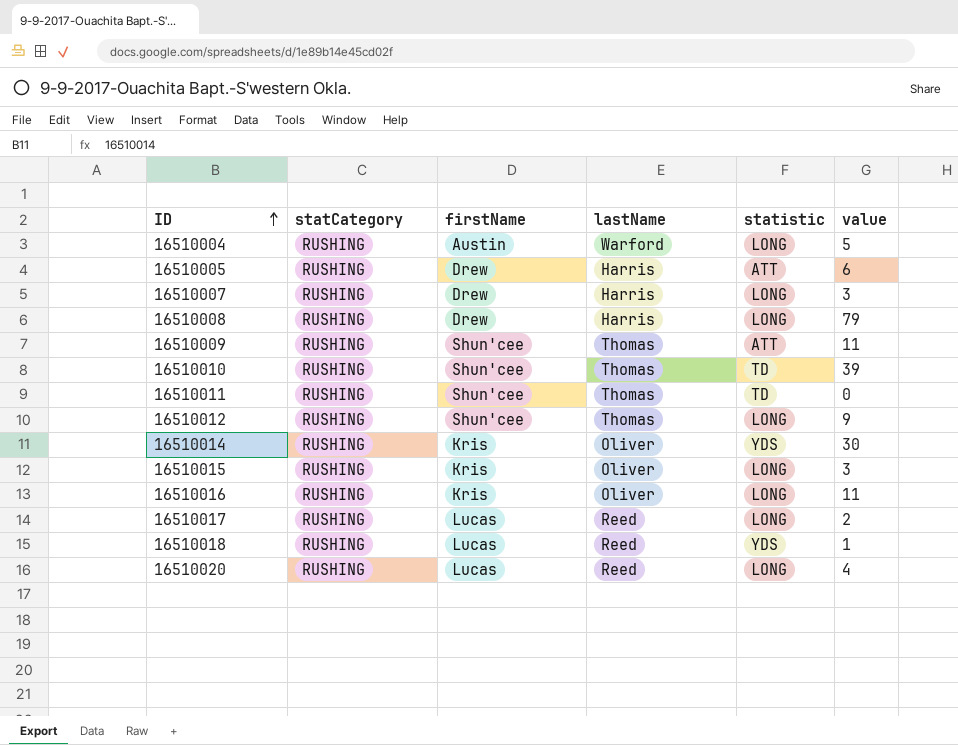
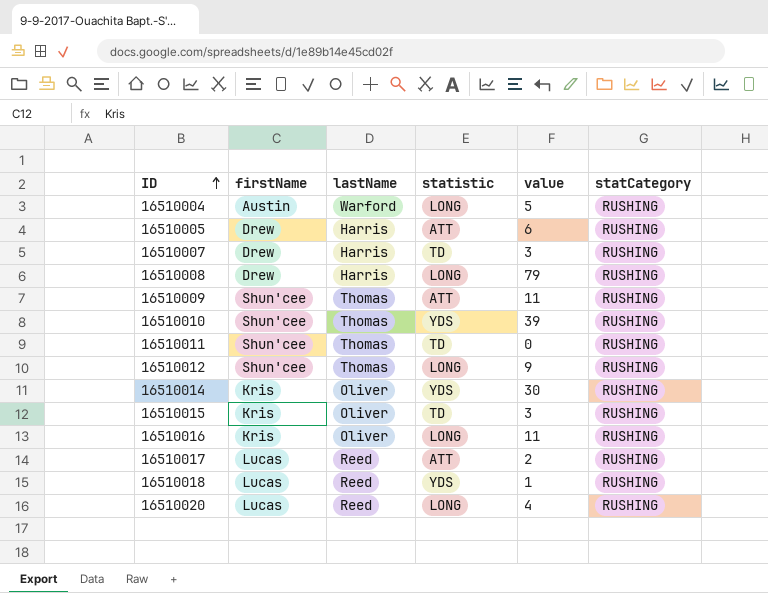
column statCategory | position: 2 -> 6
16510007 | statistic: LONG -> TD
16510010 | statistic: TD -> YDS
16510015 | statistic: LONG -> TD
16510017 | statistic: LONG -> ATT

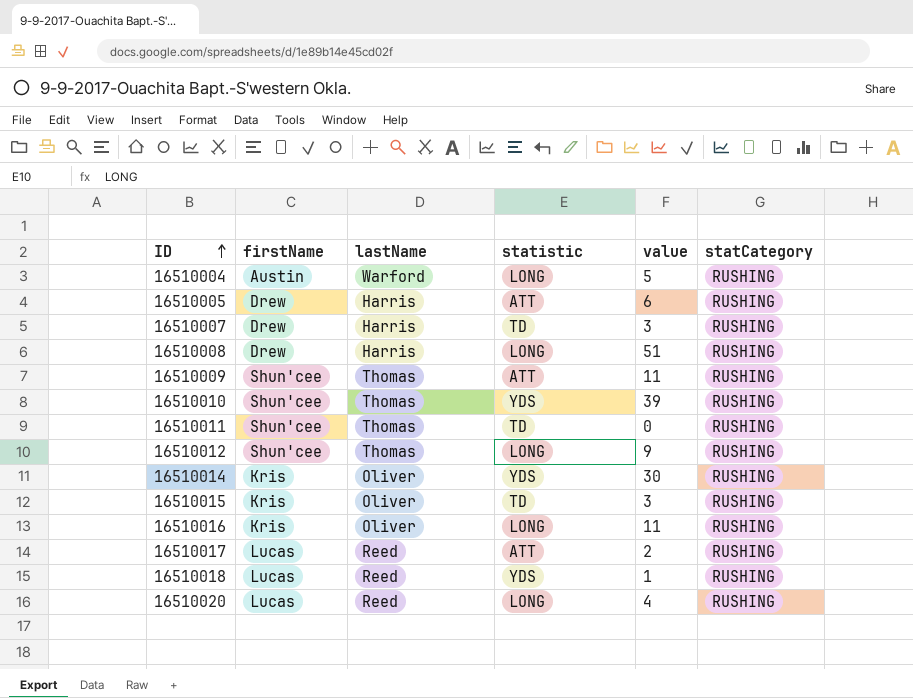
16510008 | value: 79 -> 51

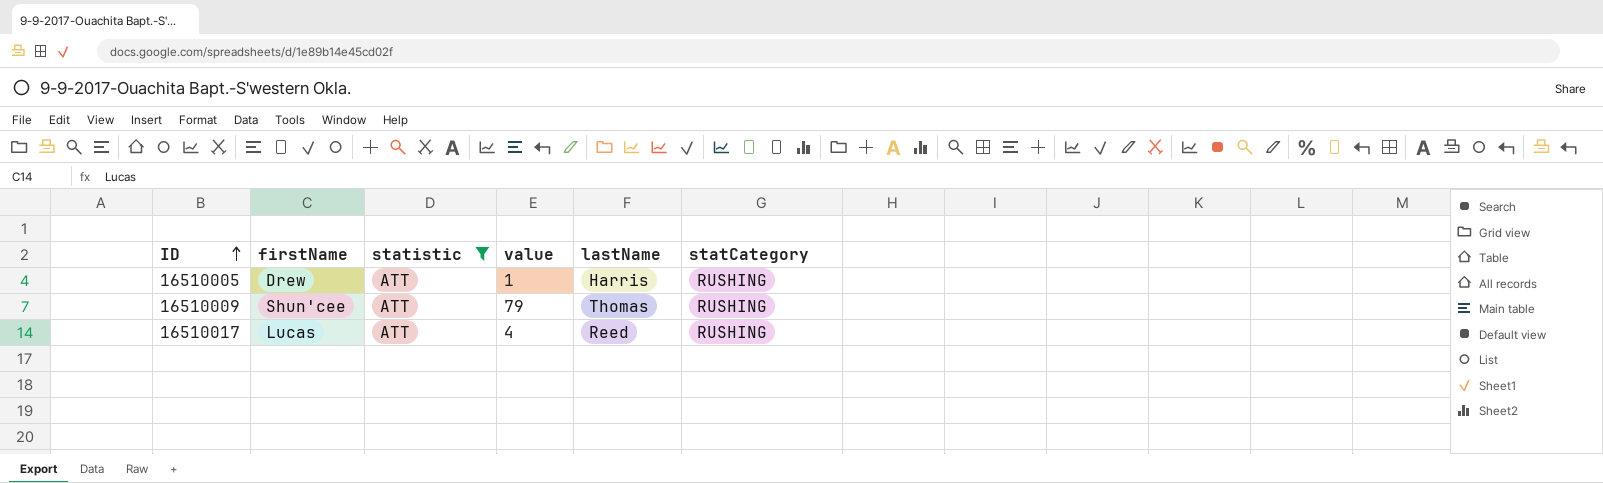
filter: none -> statistic = ATT
column lastName | position: 3 -> 5
16510005 | value: 6 -> 1
16510009 | value: 11 -> 79
16510017 | value: 2 -> 4

